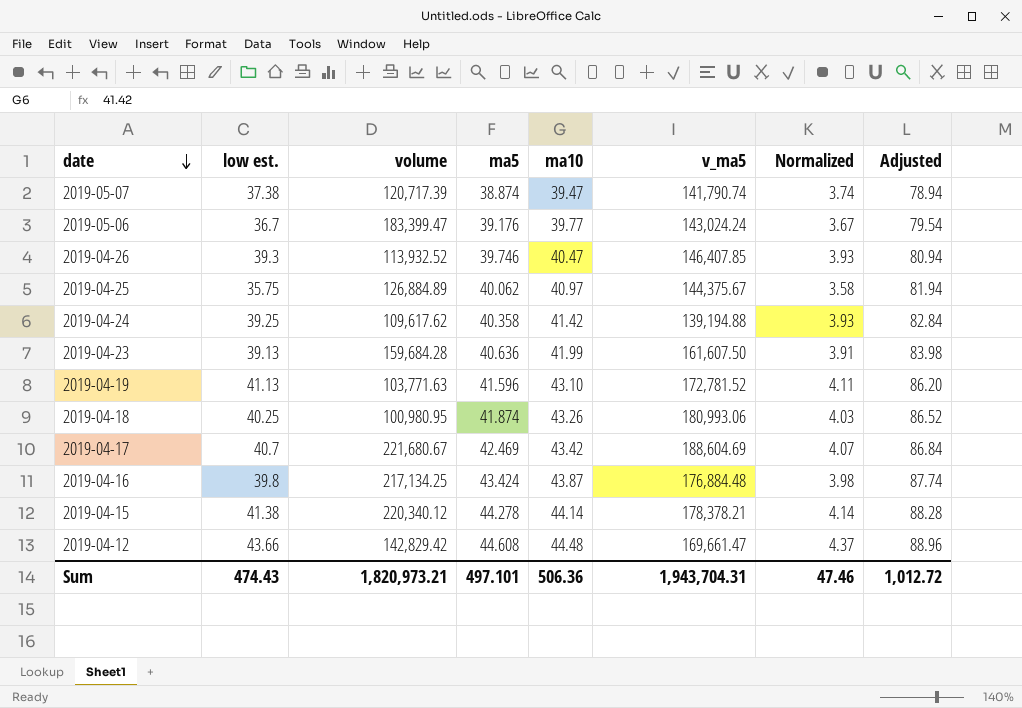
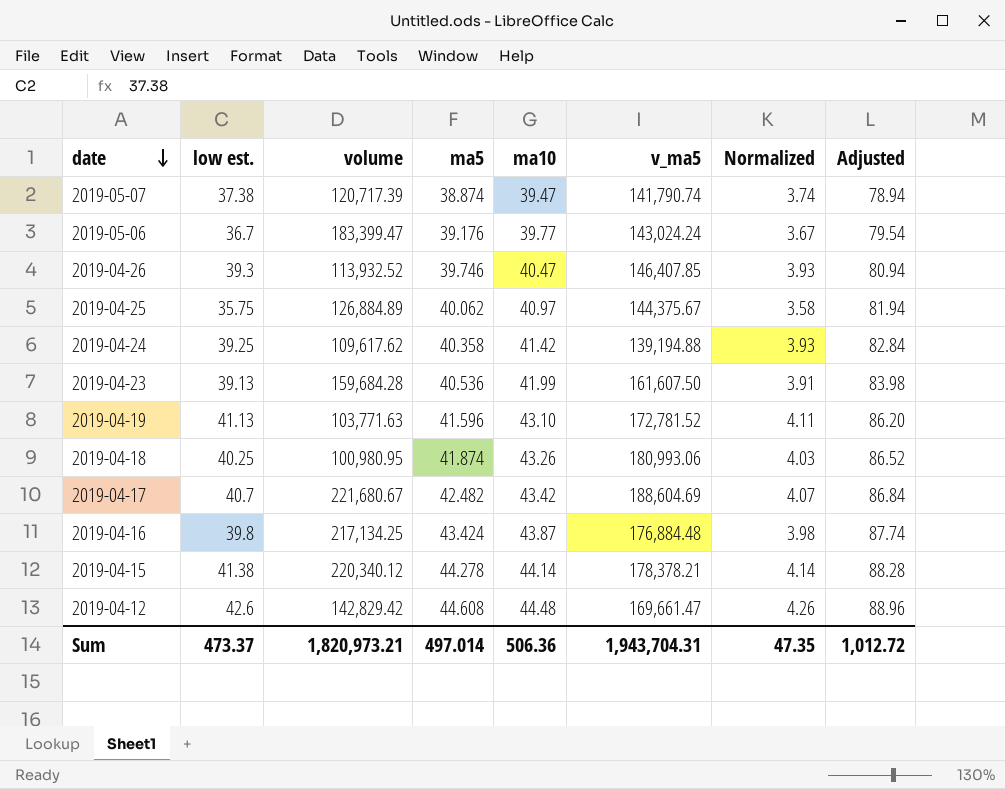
2019-04-23 | ma5: 40.636 -> 40.536
2019-04-17 | ma5: 42.469 -> 42.482
2019-04-12 | low est.: 43.66 -> 42.6
2019-04-12 | Normalized: 4.37 -> 4.26
Sum | low est.: 474.43 -> 473.37
Sum | ma5: 497.101 -> 497.014
Sum | Normalized: 47.46 -> 47.35

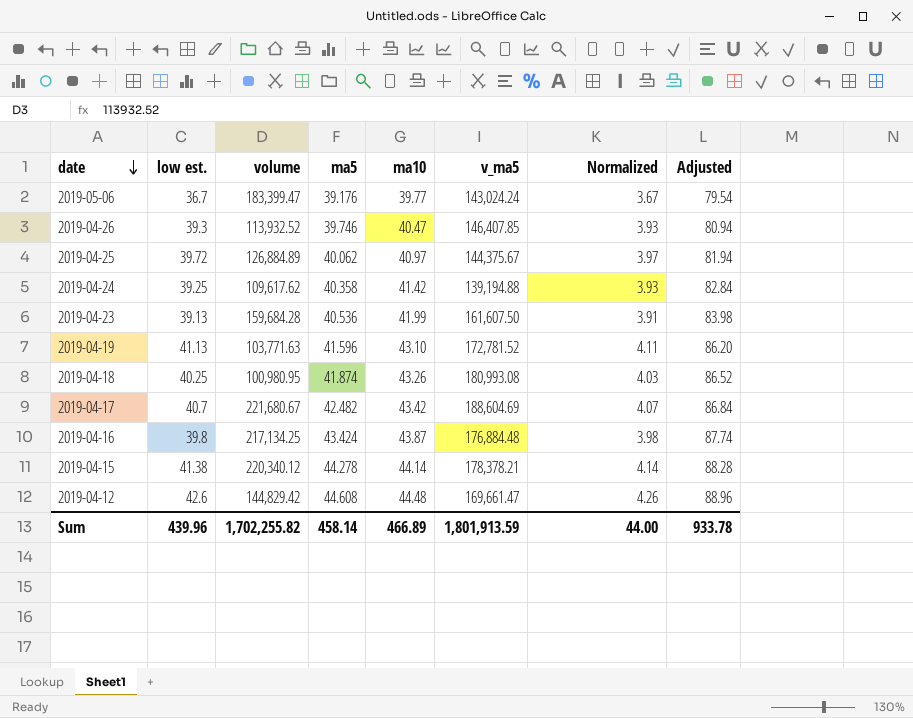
row 2019-05-07: 37.38 | 120,717.39 | 38.874 | 39.47 | 141,790.74 | 3.74 | 78.94 -> none
2019-04-25 | low est.: 35.75 -> 39.72
2019-04-25 | Normalized: 3.58 -> 3.97
2019-04-18 | v_ma5: 180,993.06 -> 180,993.08
2019-04-12 | volume: 142,829.42 -> 144,829.42
Sum | low est.: 473.37 -> 439.96
Sum | volume: 1,820,973.21 -> 1,702,255.82
Sum | ma5: 497.014 -> 458.14
Sum | ma10: 506.36 -> 466.89
Sum | v_ma5: 1,943,704.31 -> 1,801,913.59
Sum | Normalized: 47.35 -> 44.00
Sum | Adjusted: 1,012.72 -> 933.78

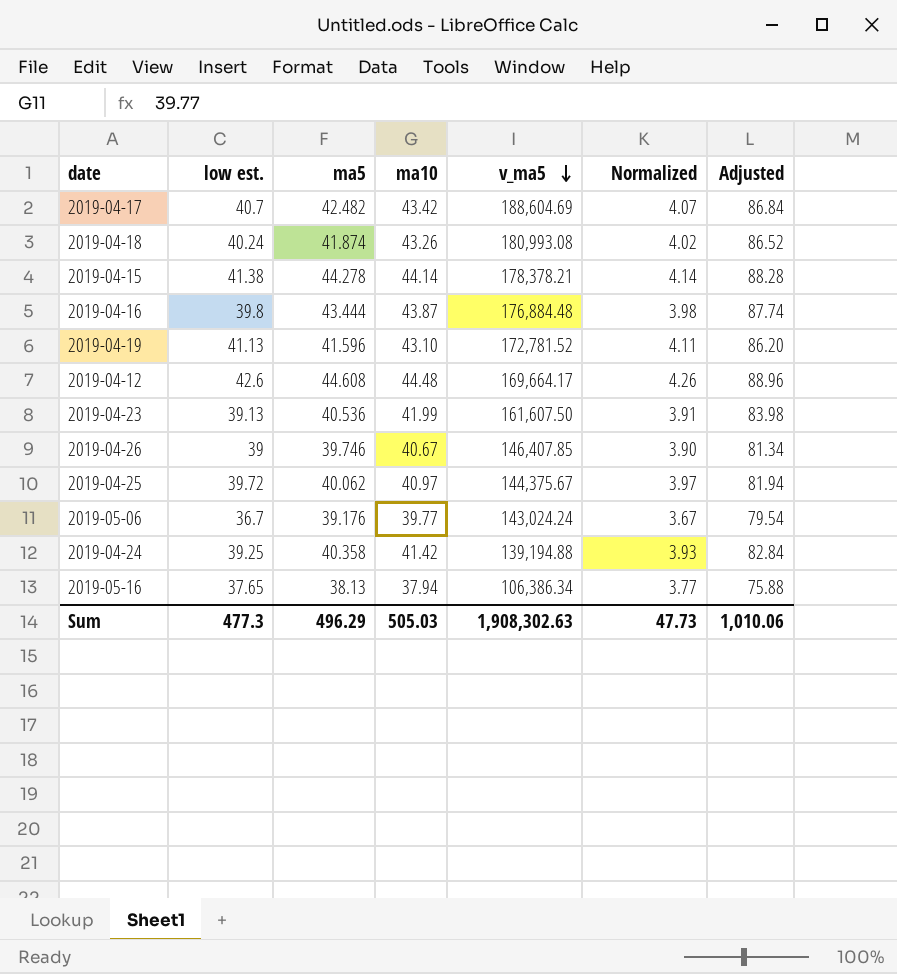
row order: date descending -> v_ma5 descending
column volume | position: 3 -> none
2019-04-18 | low est.: 40.25 -> 40.24
2019-04-18 | Normalized: 4.03 -> 4.02
2019-04-16 | ma5: 43.424 -> 43.444
2019-04-12 | v_ma5: 169,661.47 -> 169,664.17
2019-04-26 | low est.: 39.3 -> 39
2019-04-26 | ma10: 40.47 -> 40.67
2019-04-26 | Normalized: 3.93 -> 3.90
2019-04-26 | Adjusted: 80.94 -> 81.34
row 2019-05-16: none -> 37.65 | 38.13 | 37.94 | 106,386.34 | 3.77 | 75.88
Sum | low est.: 439.96 -> 477.3
Sum | ma5: 458.14 -> 496.29
Sum | ma10: 466.89 -> 505.03
Sum | v_ma5: 1,801,913.59 -> 1,908,302.63
Sum | Normalized: 44.00 -> 47.73
Sum | Adjusted: 933.78 -> 1,010.06

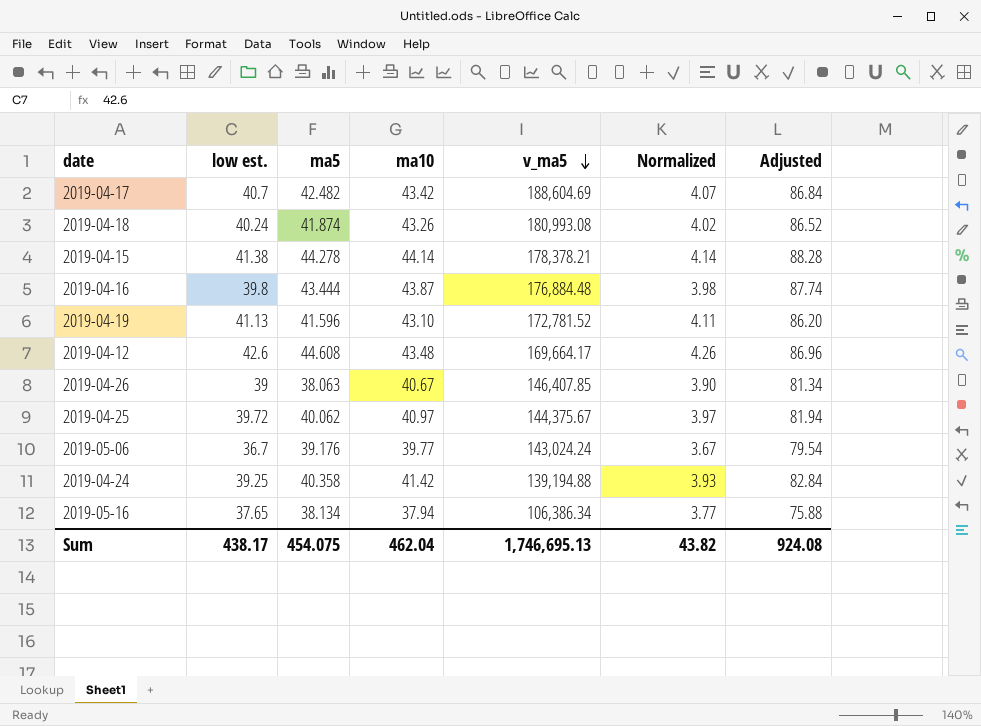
row 2019-04-23: 39.13 | 40.536 | 41.99 | 161,607.50 | 3.91 | 83.98 -> none
2019-04-12 | ma10: 44.48 -> 43.48
2019-04-12 | Adjusted: 88.96 -> 86.96
2019-04-26 | ma5: 39.746 -> 38.063
2019-05-16 | ma5: 38.13 -> 38.134
Sum | low est.: 477.3 -> 438.17
Sum | ma5: 496.29 -> 454.075
Sum | ma10: 505.03 -> 462.04
Sum | v_ma5: 1,908,302.63 -> 1,746,695.13
Sum | Normalized: 47.73 -> 43.82
Sum | Adjusted: 1,010.06 -> 924.08

